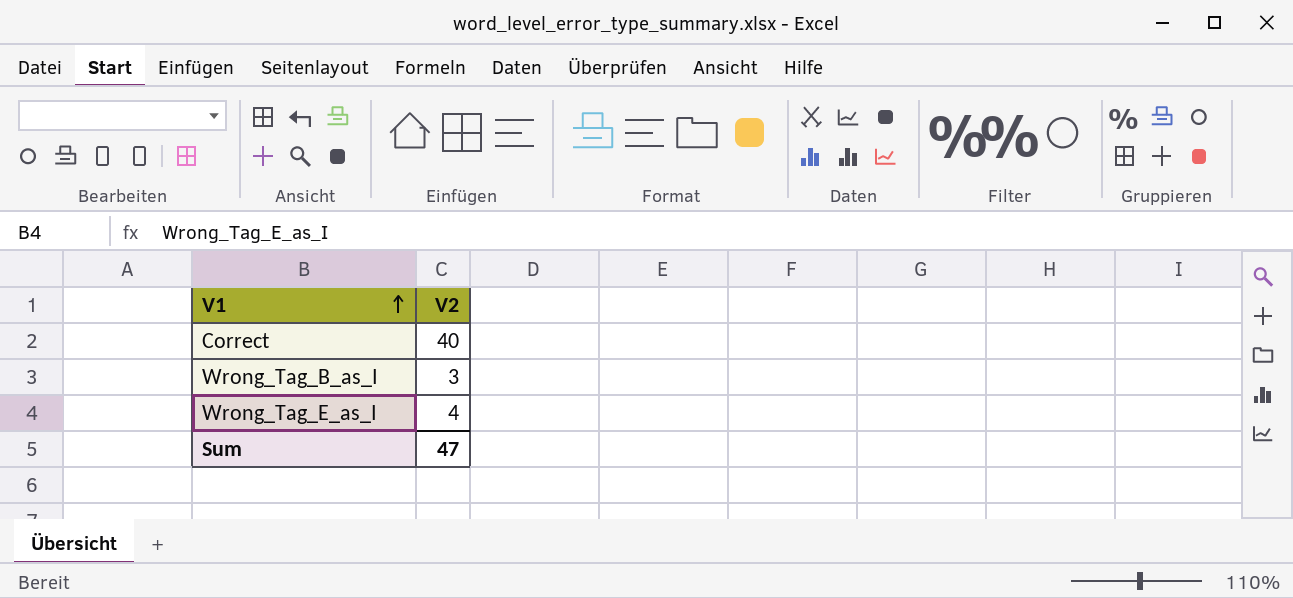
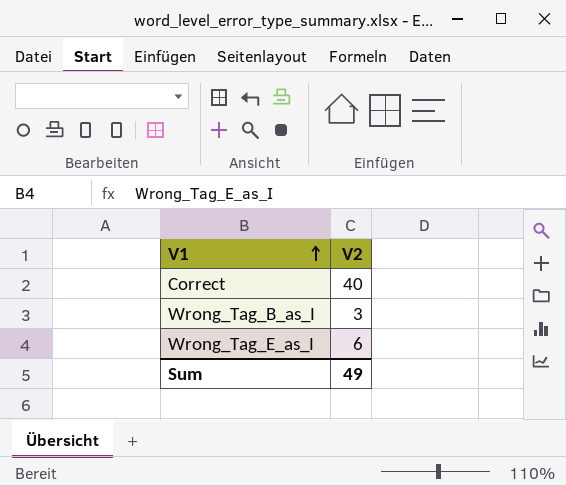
Wrong_Tag_E_as_I | V2: 4 -> 6
Sum | V2: 47 -> 49

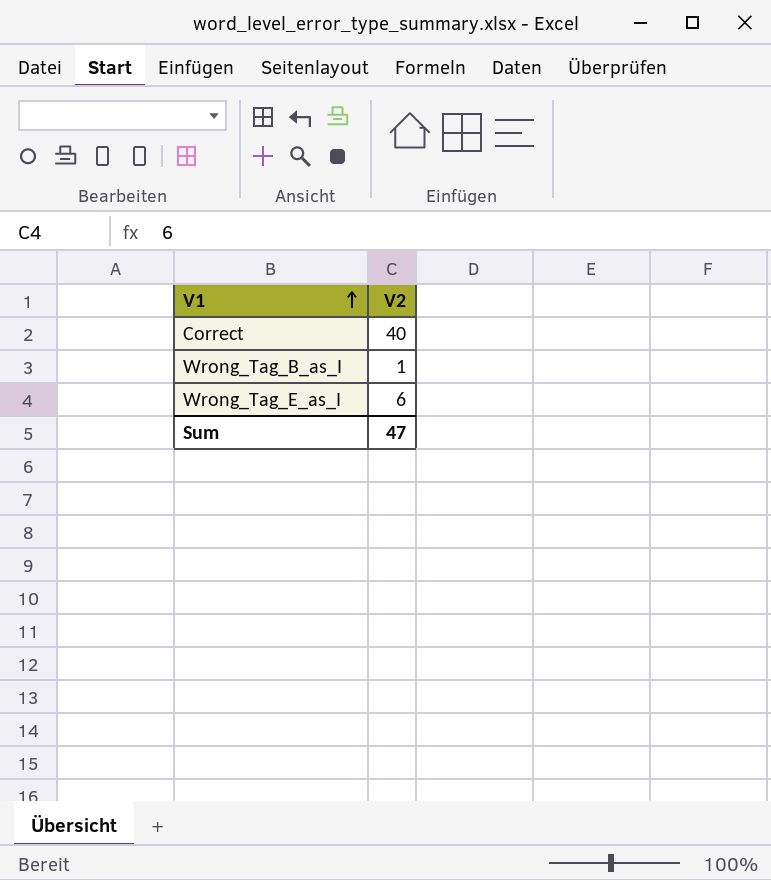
Wrong_Tag_B_as_I | V2: 3 -> 1
Sum | V2: 49 -> 47

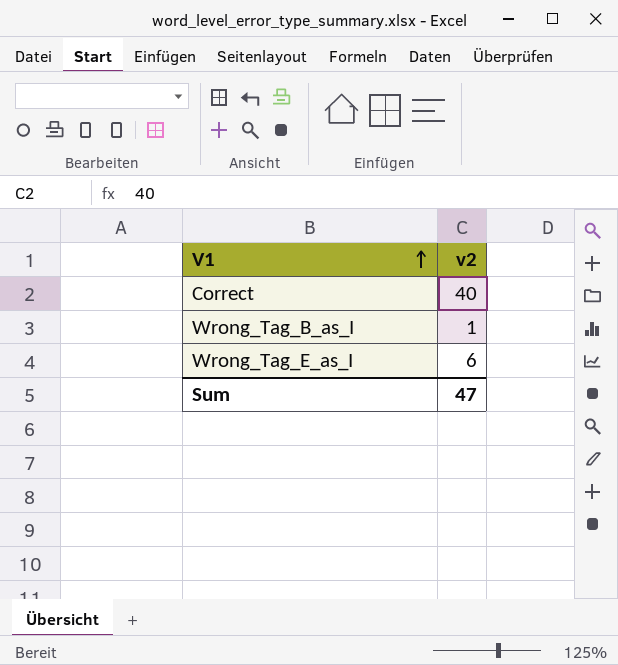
column name: V2 -> v2

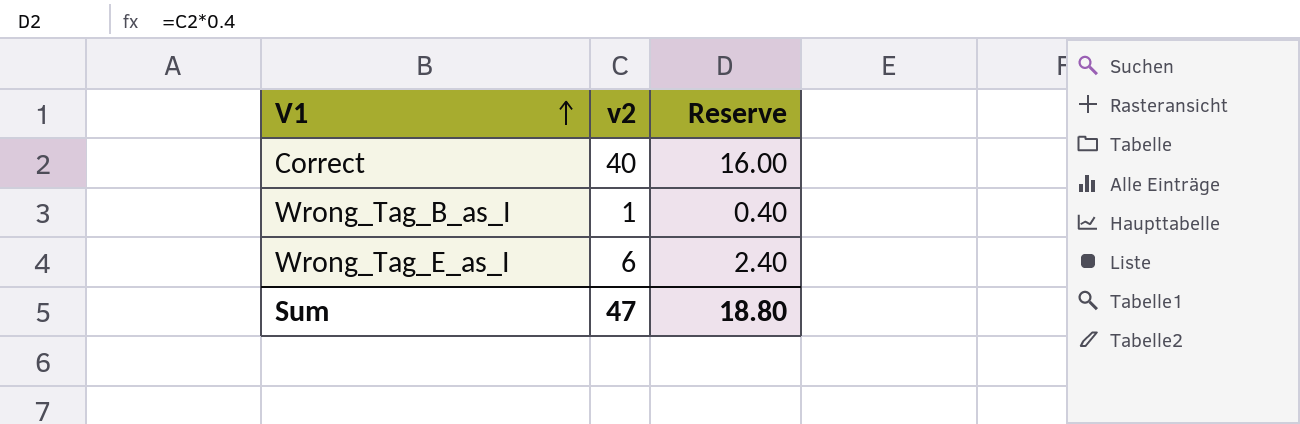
column Reserve | formula: none -> [v2] * 0.4

